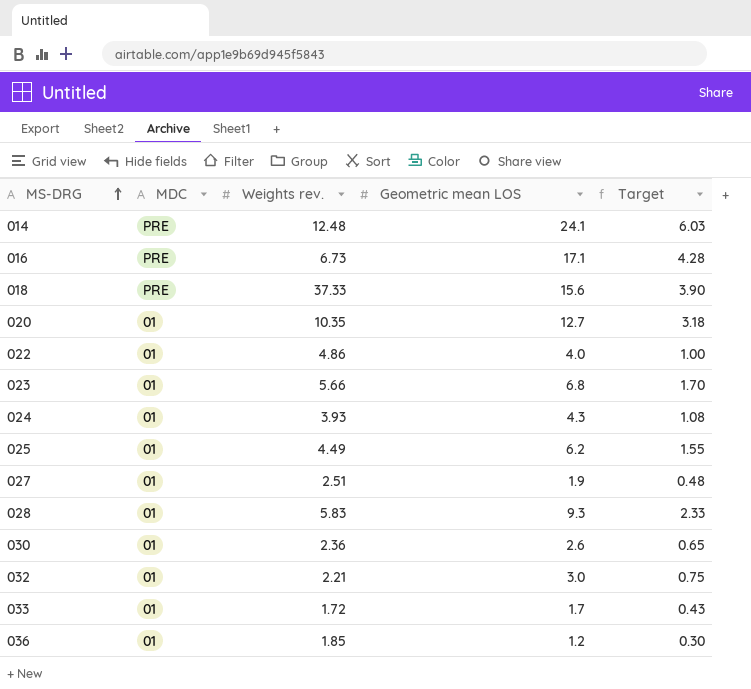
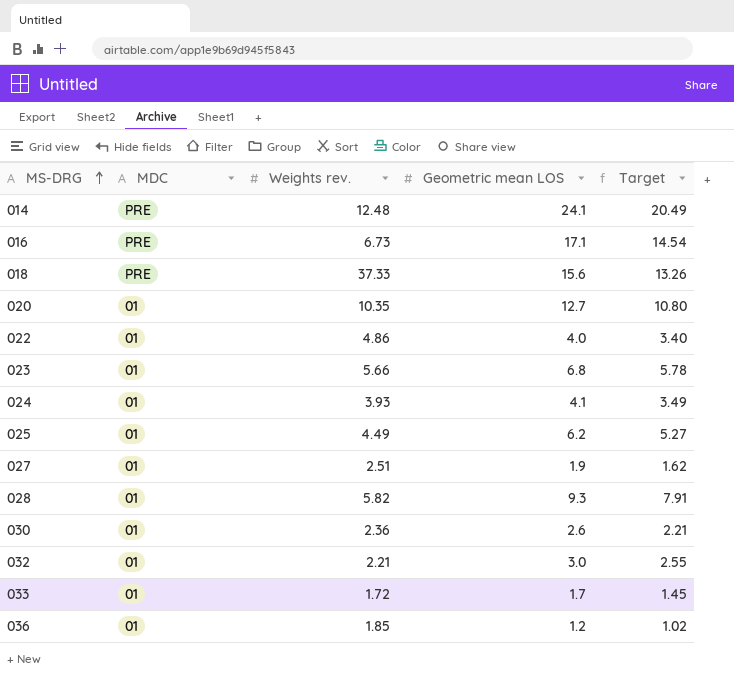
column Target | formula: [Geometric mean LOS] * 0.25 -> [Geometric mean LOS] * 0.85
024 | Geometric mean LOS: 4.3 -> 4.1
028 | Weights rev.: 5.83 -> 5.82

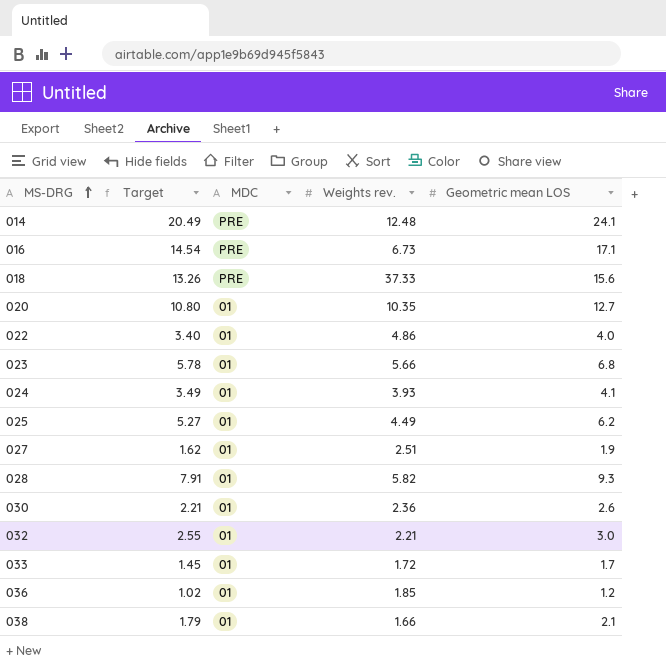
column Target | position: 5 -> 2
row 038: none -> 1.79 | 01 | 1.66 | 2.1

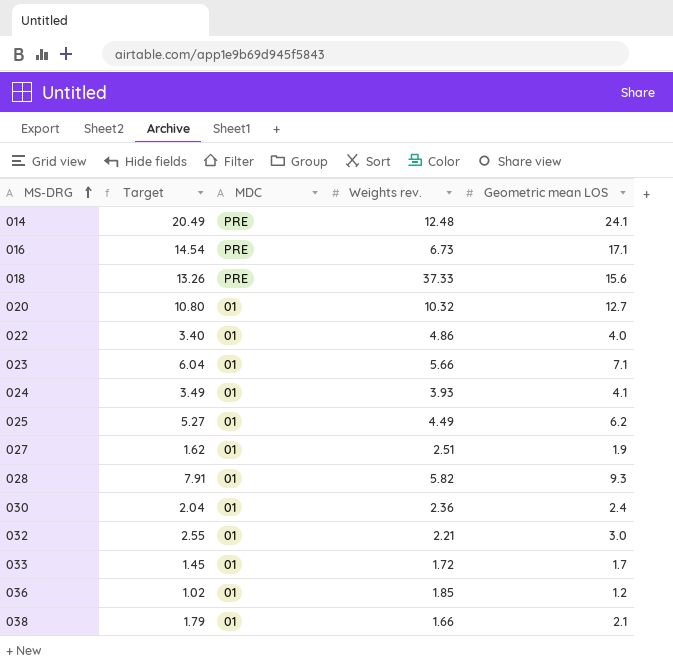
020 | Weights rev.: 10.35 -> 10.32
023 | Target: 5.78 -> 6.04
023 | Geometric mean LOS: 6.8 -> 7.1
030 | Target: 2.21 -> 2.04
030 | Geometric mean LOS: 2.6 -> 2.4

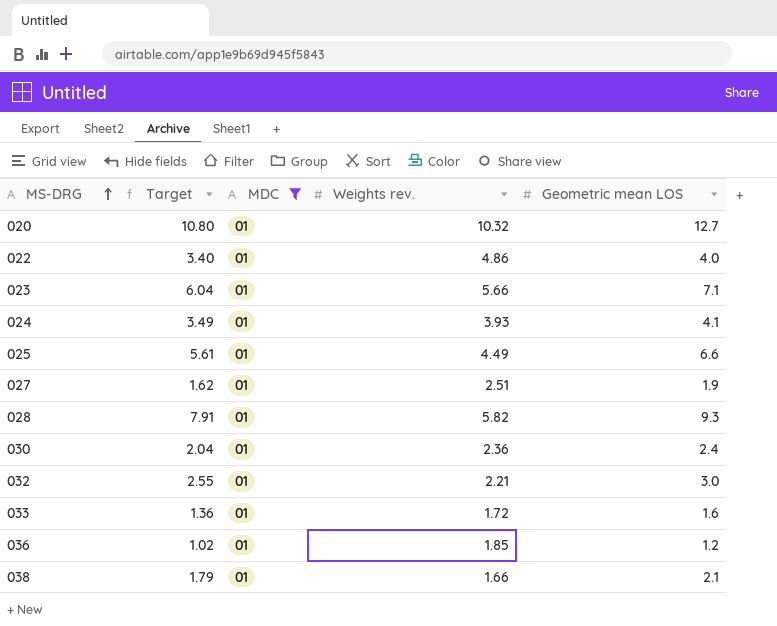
filter: none -> MDC = 01
025 | Target: 5.27 -> 5.61
025 | Geometric mean LOS: 6.2 -> 6.6
033 | Target: 1.45 -> 1.36
033 | Geometric mean LOS: 1.7 -> 1.6

